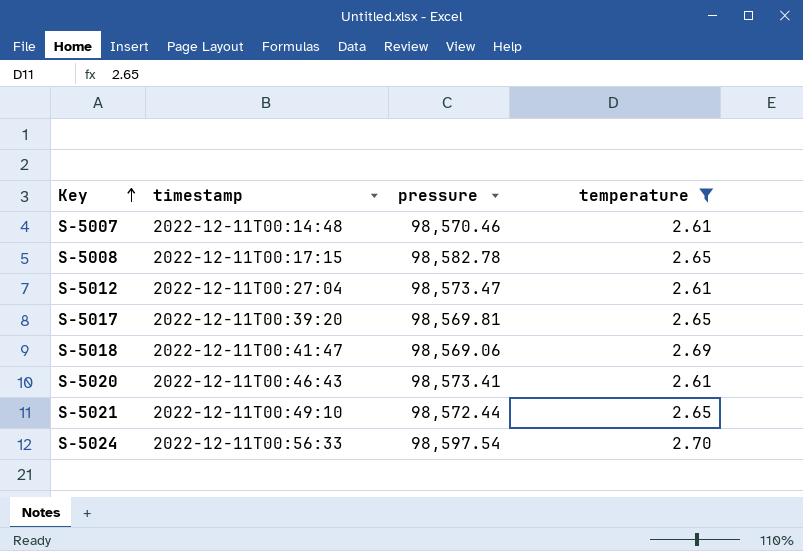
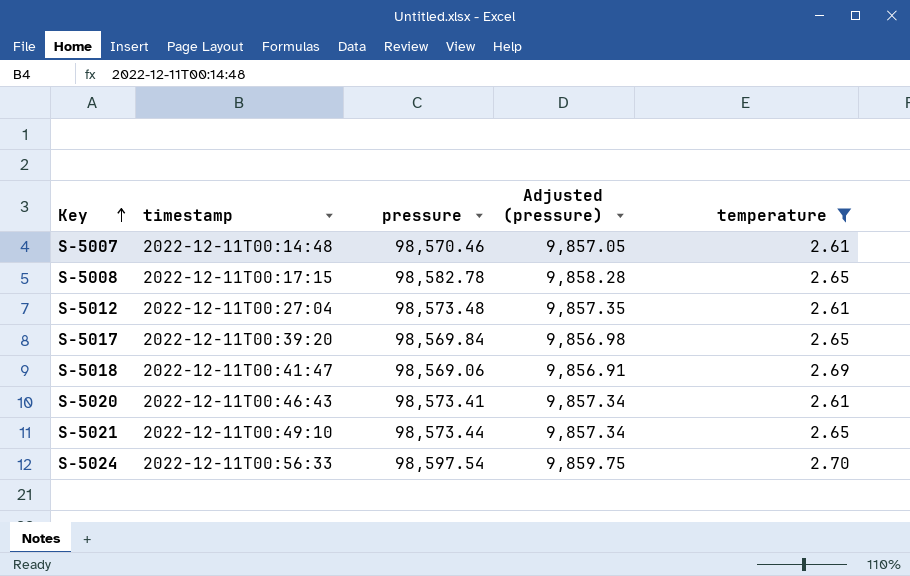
column Adjusted (pressure) | formula: none -> [pressure] * 0.1
S-5012 | pressure: 98,573.47 -> 98,573.48
S-5017 | pressure: 98,569.81 -> 98,569.84
S-5021 | pressure: 98,572.44 -> 98,573.44

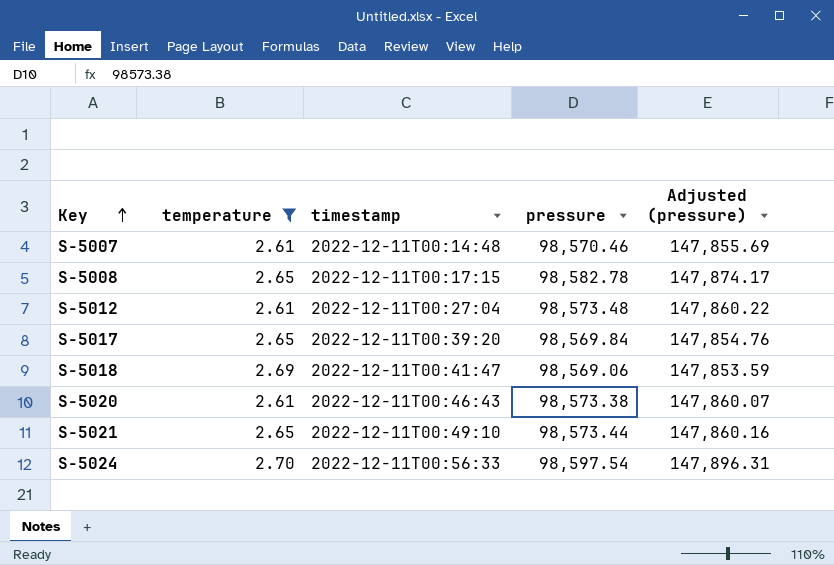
column temperature | position: 5 -> 2
column Adjusted (pressure) | formula: [pressure] * 0.1 -> [pressure] * 1.5
S-5020 | pressure: 98,573.41 -> 98,573.38

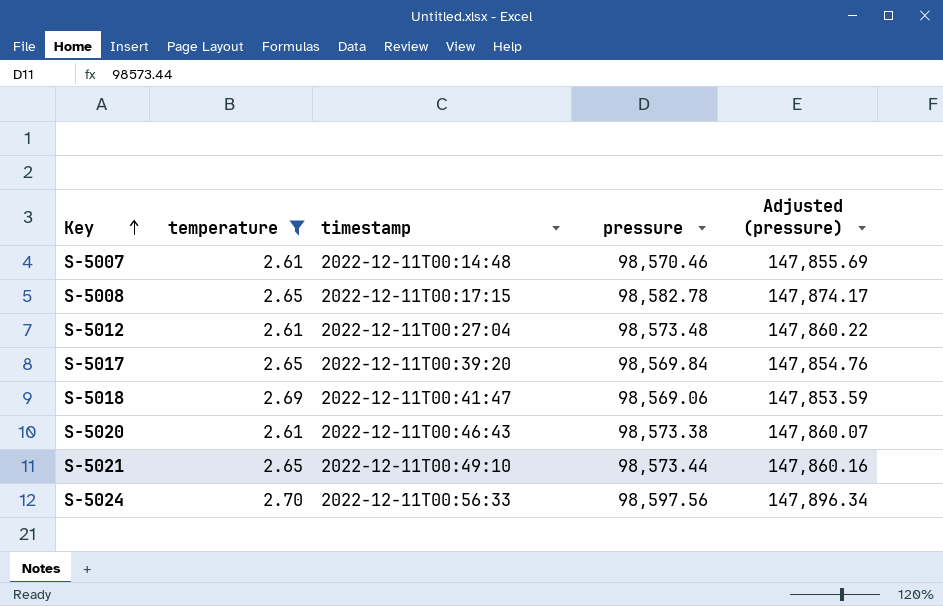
S-5024 | pressure: 98,597.54 -> 98,597.56
S-5024 | Adjusted (pressure): 147,896.31 -> 147,896.34

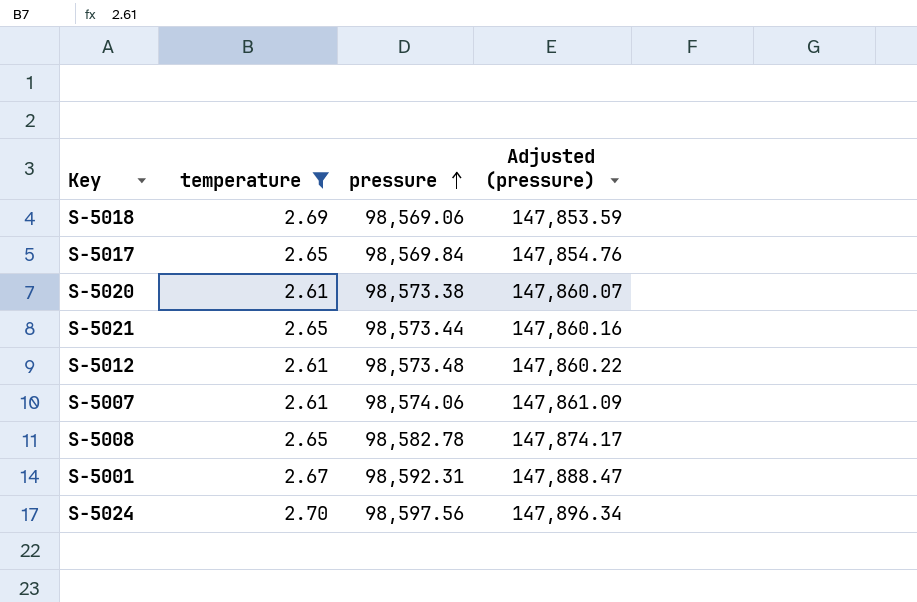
row order: Key ascending -> pressure ascending
column timestamp | position: 3 -> none
S-5007 | pressure: 98,570.46 -> 98,574.06
S-5007 | Adjusted (pressure): 147,855.69 -> 147,861.09
row S-5001: none -> 2.67 | 98,592.31 | 147,888.47

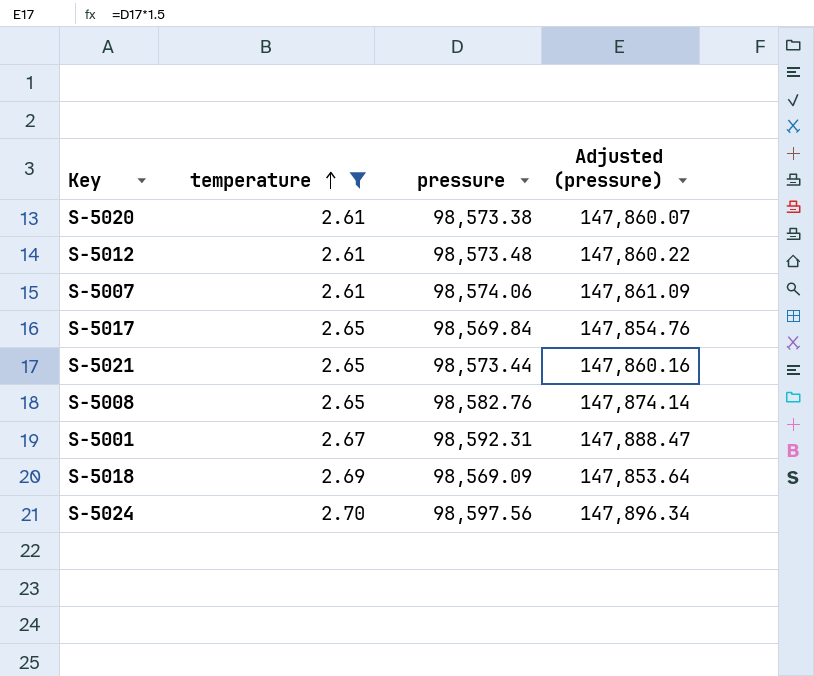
row order: pressure ascending -> temperature ascending
S-5008 | pressure: 98,582.78 -> 98,582.76
S-5008 | Adjusted (pressure): 147,874.17 -> 147,874.14
S-5018 | pressure: 98,569.06 -> 98,569.09
S-5018 | Adjusted (pressure): 147,853.59 -> 147,853.64

